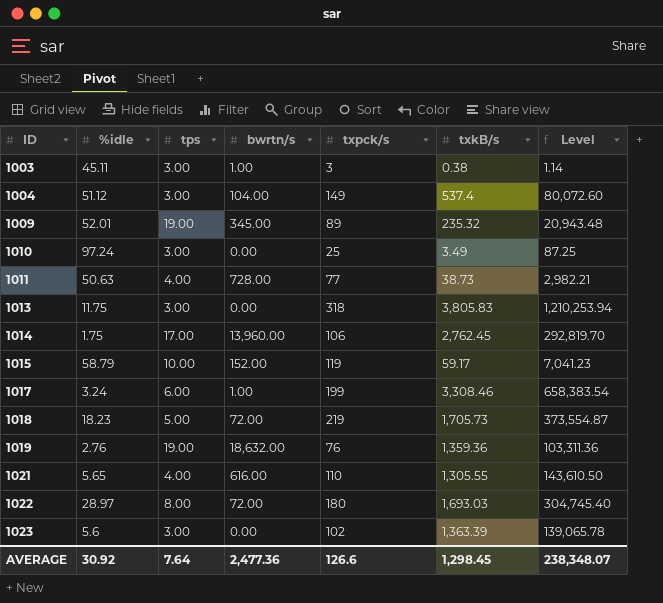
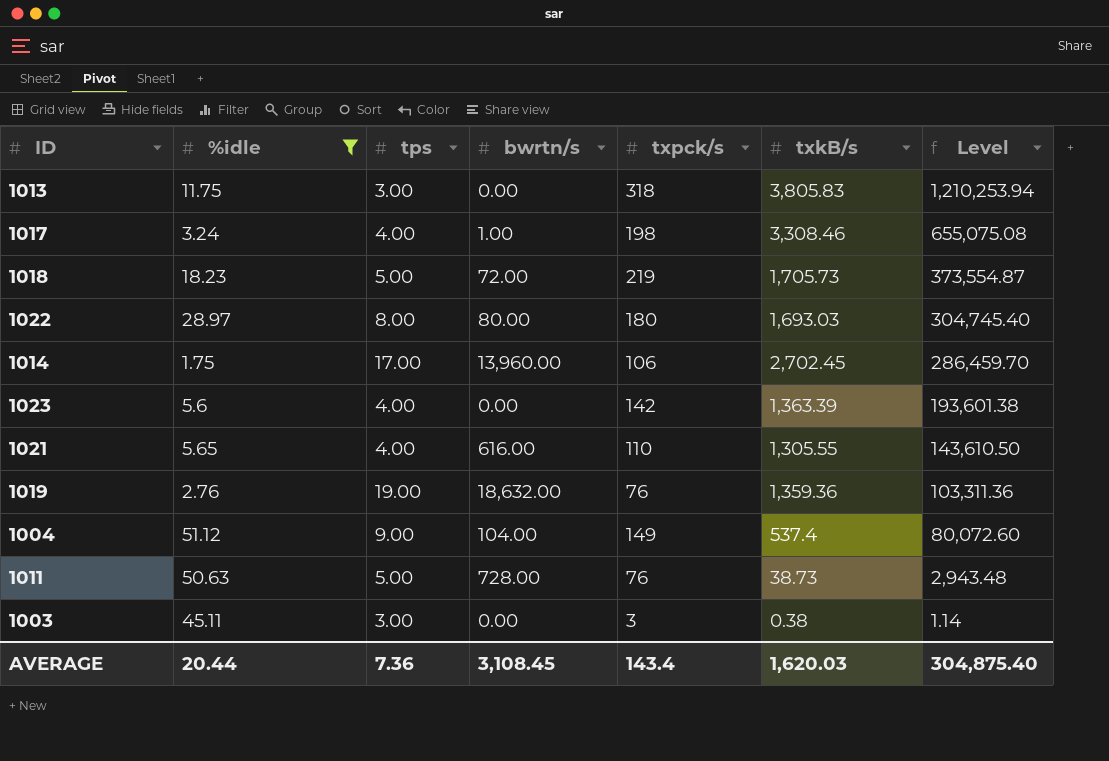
filter: none -> %idle <= 51.12
row order: ID ascending -> Level descending
1017 | tps: 6.00 -> 4.00
1017 | txpck/s: 199 -> 198
1017 | Level: 658,383.54 -> 655,075.08
1022 | bwrtn/s: 72.00 -> 80.00
1014 | txkB/s: 2,762.45 -> 2,702.45
1014 | Level: 292,819.70 -> 286,459.70
1023 | tps: 3.00 -> 4.00
1023 | txpck/s: 102 -> 142
1023 | Level: 139,065.78 -> 193,601.38
1004 | tps: 3.00 -> 9.00
1011 | tps: 4.00 -> 5.00
1011 | txpck/s: 77 -> 76
1011 | Level: 2,982.21 -> 2,943.48
1003 | bwrtn/s: 1.00 -> 0.00
AVERAGE | %idle: 30.92 -> 20.44
AVERAGE | tps: 7.64 -> 7.36
AVERAGE | bwrtn/s: 2,477.36 -> 3,108.45
AVERAGE | txpck/s: 126.6 -> 143.4
AVERAGE | txkB/s: 1,298.45 -> 1,620.03
AVERAGE | Level: 238,348.07 -> 304,875.40

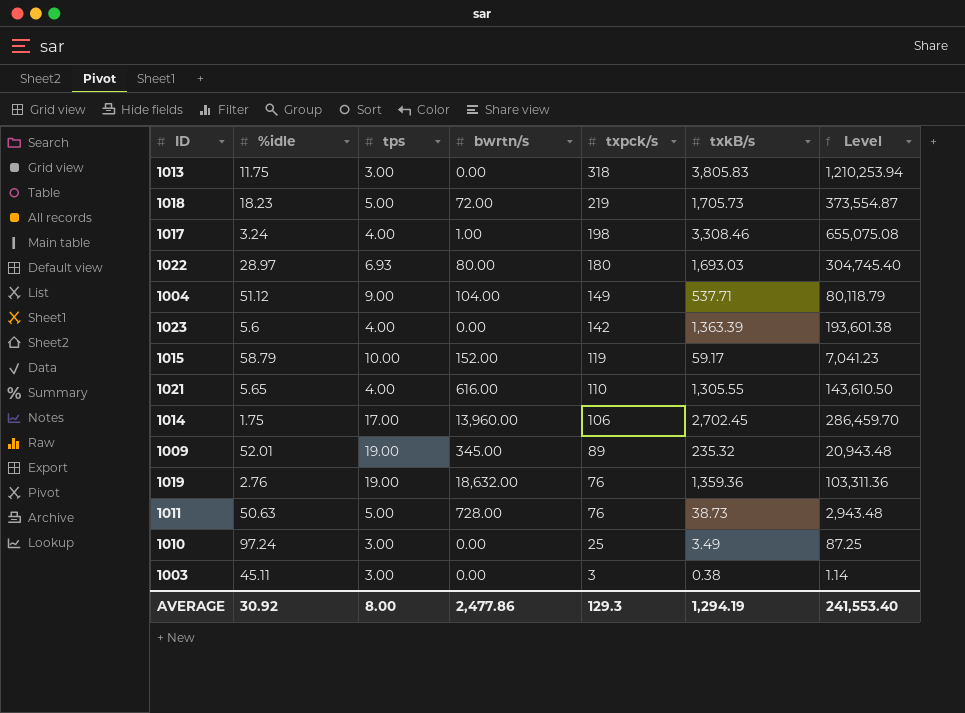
filter: %idle <= 51.12 -> none
row order: Level descending -> txpck/s descending
1022 | tps: 8.00 -> 6.93
1004 | txkB/s: 537.4 -> 537.71
1004 | Level: 80,072.60 -> 80,118.79
AVERAGE | %idle: 20.44 -> 30.92
AVERAGE | tps: 7.36 -> 8.00
AVERAGE | bwrtn/s: 3,108.45 -> 2,477.86
AVERAGE | txpck/s: 143.4 -> 129.3
AVERAGE | txkB/s: 1,620.03 -> 1,294.19
AVERAGE | Level: 304,875.40 -> 241,553.40

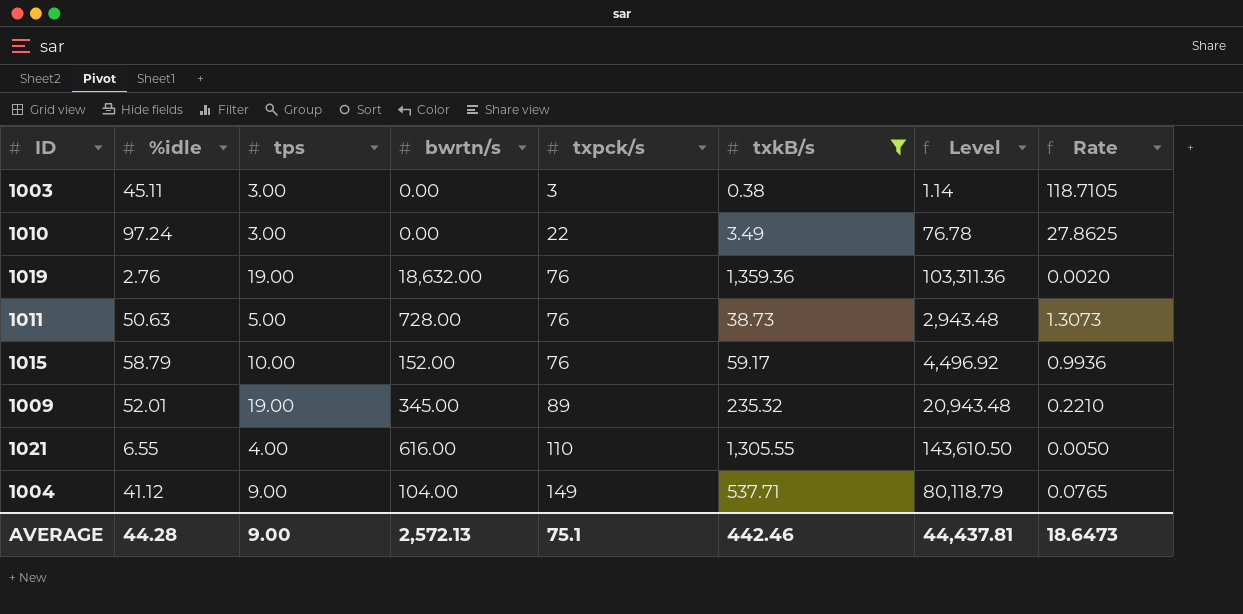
filter: none -> txkB/s <= 1,359.36
row order: txpck/s descending -> txpck/s ascending
column Rate | formula: none -> [%idle] / [txkB/s]
1010 | txpck/s: 25 -> 22
1010 | Level: 87.25 -> 76.78
1015 | txpck/s: 119 -> 76
1015 | Level: 7,041.23 -> 4,496.92
1021 | %idle: 5.65 -> 6.55
1004 | %idle: 51.12 -> 41.12
AVERAGE | %idle: 30.92 -> 44.28
AVERAGE | tps: 8.00 -> 9.00
AVERAGE | bwrtn/s: 2,477.86 -> 2,572.13
AVERAGE | txpck/s: 129.3 -> 75.1
AVERAGE | txkB/s: 1,294.19 -> 442.46
AVERAGE | Level: 241,553.40 -> 44,437.81

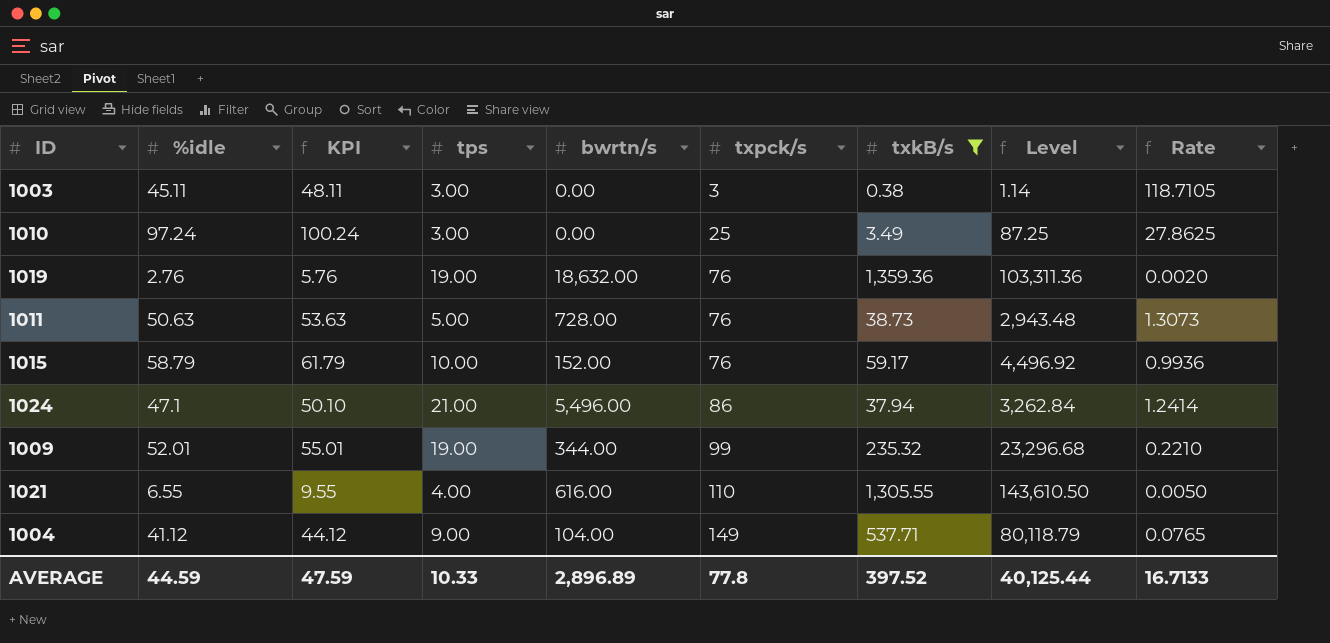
column KPI | formula: none -> [%idle] + 3
1010 | txpck/s: 22 -> 25
1010 | Level: 76.78 -> 87.25
row 1024: none -> 47.1 | 50.10 | 21.00 | 5,496.00 | 86 | 37.94 | 3,262.84 | 1.2414
1009 | bwrtn/s: 345.00 -> 344.00
1009 | txpck/s: 89 -> 99
1009 | Level: 20,943.48 -> 23,296.68
AVERAGE | %idle: 44.28 -> 44.59
AVERAGE | tps: 9.00 -> 10.33
AVERAGE | bwrtn/s: 2,572.13 -> 2,896.89
AVERAGE | txpck/s: 75.1 -> 77.8
AVERAGE | txkB/s: 442.46 -> 397.52
AVERAGE | Level: 44,437.81 -> 40,125.44
AVERAGE | Rate: 18.6473 -> 16.7133

